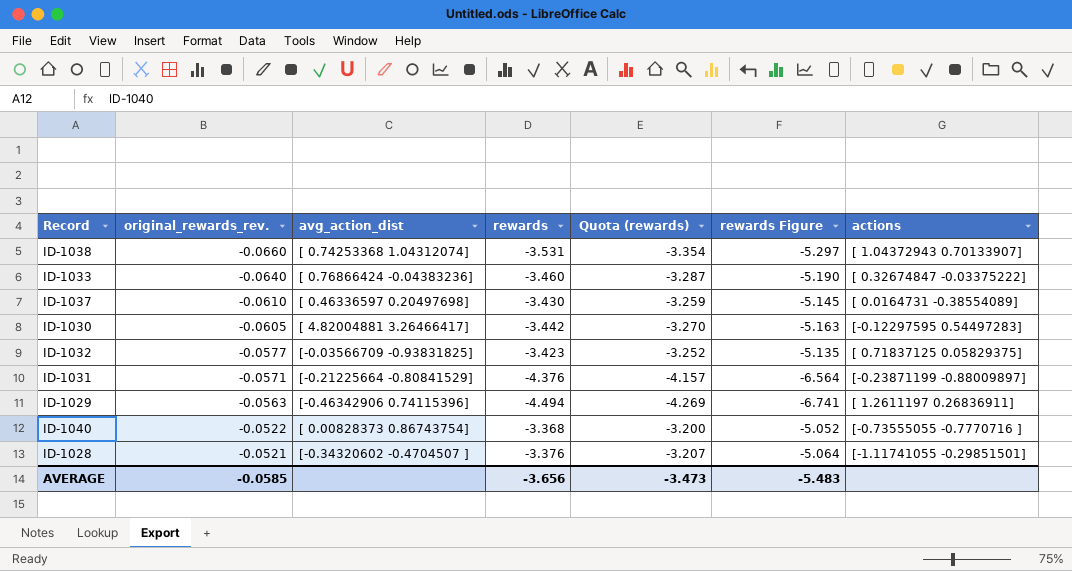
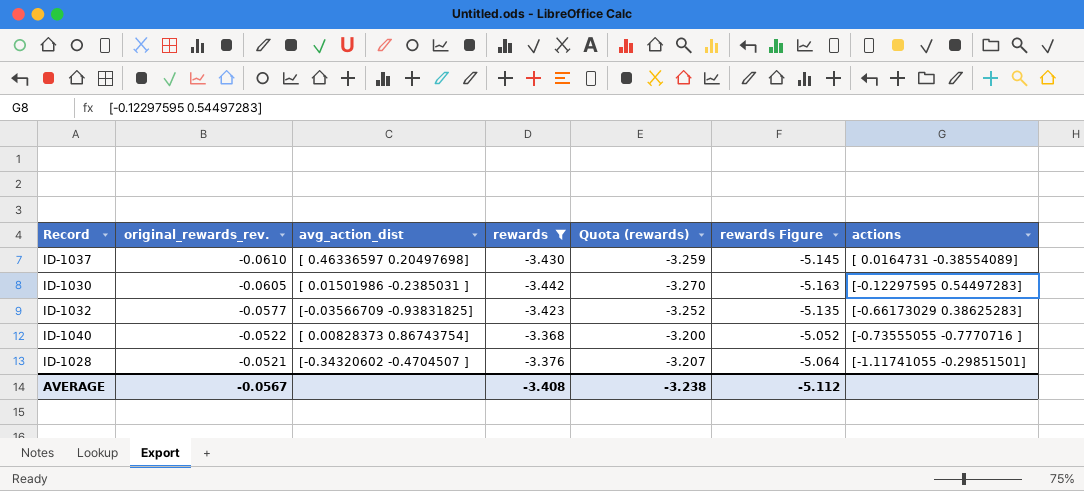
filter: none -> rewards >= -3.442
ID-1030 | avg_action_dist: [ 4.82004881 3.26466417] -> [ 0.01501986 -0.2385031 ]
ID-1032 | actions: [ 0.71837125 0.05829375] -> [-0.66173029 0.38625283]
AVERAGE | original_rewards_rev.: -0.0585 -> -0.0567
AVERAGE | rewards: -3.656 -> -3.408
AVERAGE | Quota (rewards): -3.473 -> -3.238
AVERAGE | rewards Figure: -5.483 -> -5.112

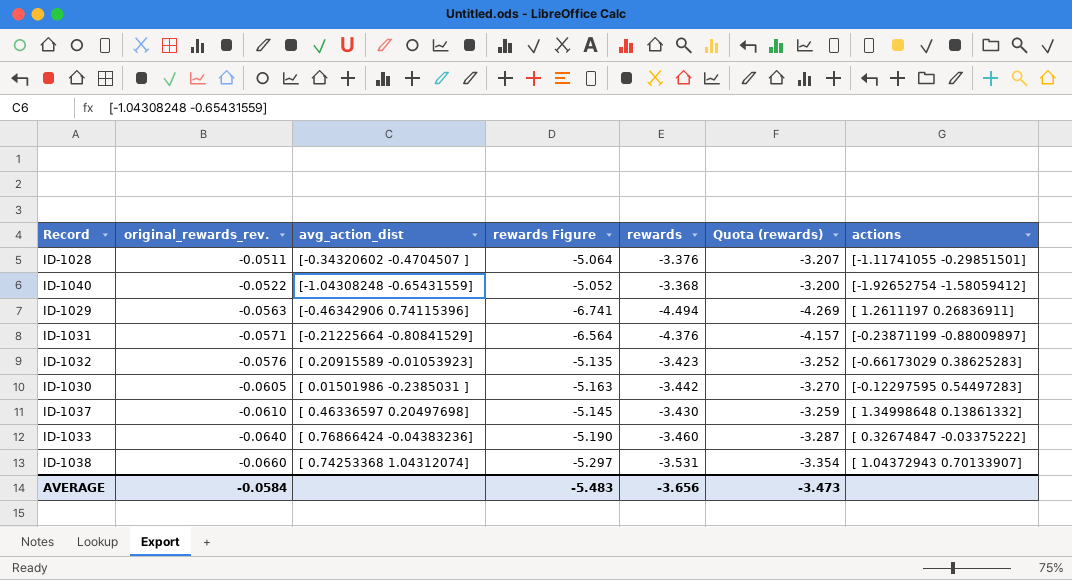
filter: rewards >= -3.442 -> none
row order: original_rewards_rev. ascending -> original_rewards_rev. descending
column rewards Figure | position: 6 -> 4
ID-1028 | original_rewards_rev.: -0.0521 -> -0.0511
ID-1040 | avg_action_dist: [ 0.00828373 0.86743754] -> [-1.04308248 -0.65431559]
ID-1040 | actions: [-0.73555055 -0.7770716 ] -> [-1.92652754 -1.58059412]
ID-1032 | original_rewards_rev.: -0.0577 -> -0.0576
ID-1032 | avg_action_dist: [-0.03566709 -0.93831825] -> [ 0.20915589 -0.01053923]
ID-1037 | actions: [ 0.0164731 -0.38554089] -> [ 1.34998648 0.13861332]
AVERAGE | original_rewards_rev.: -0.0567 -> -0.0584
AVERAGE | rewards Figure: -5.112 -> -5.483
AVERAGE | rewards: -3.408 -> -3.656
AVERAGE | Quota (rewards): -3.238 -> -3.473

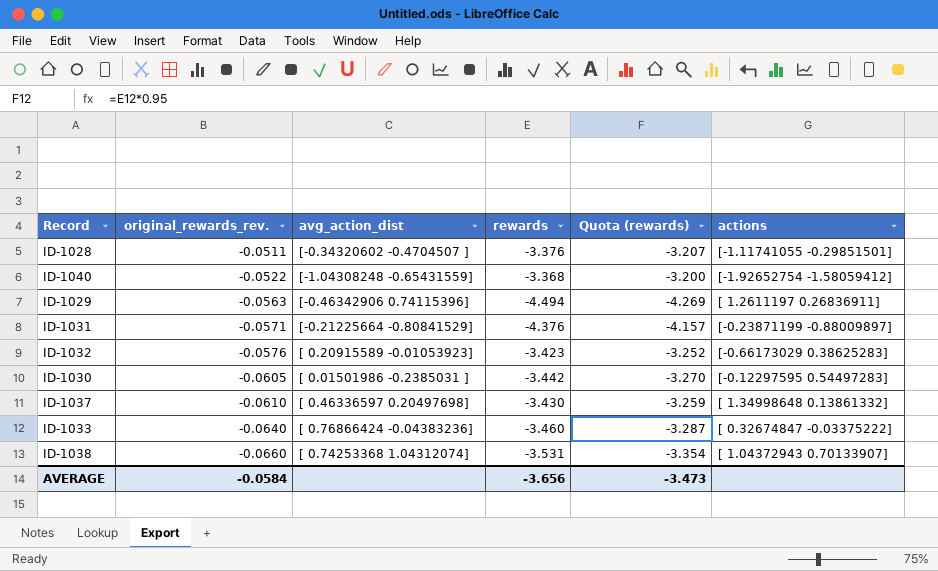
column rewards Figure | formula: [rewards] * 1.5 -> none

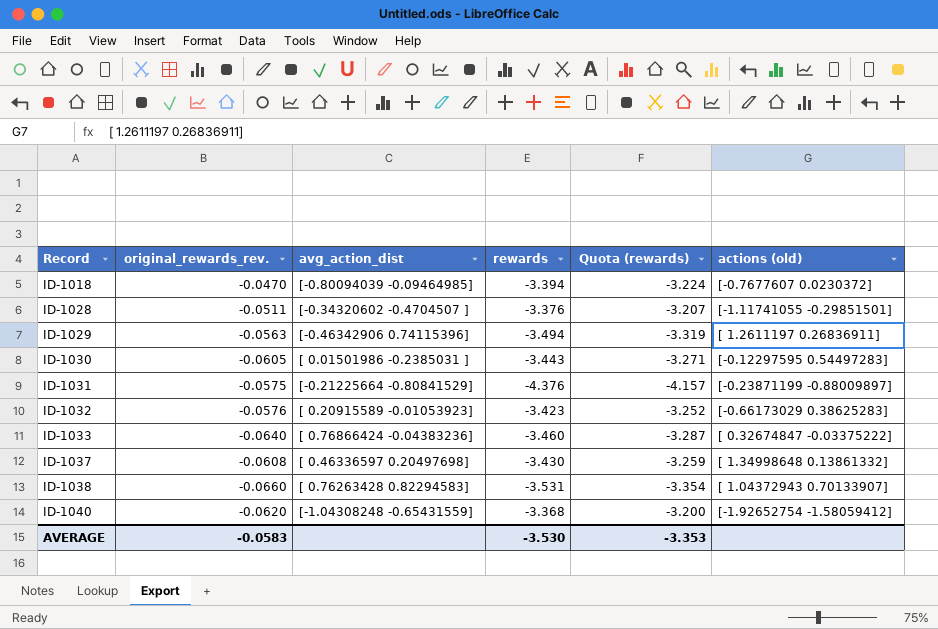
row order: original_rewards_rev. descending -> Record ascending
column name: actions -> actions (old)
row ID-1018: none -> -0.0470 | [-0.80094039 -0.09464985] | -3.394 | -3.224 | [-0.7677607 0.0230372]
ID-1029 | rewards: -4.494 -> -3.494
ID-1029 | Quota (rewards): -4.269 -> -3.319
ID-1030 | rewards: -3.442 -> -3.443
ID-1030 | Quota (rewards): -3.270 -> -3.271
ID-1031 | original_rewards_rev.: -0.0571 -> -0.0575
ID-1037 | original_rewards_rev.: -0.0610 -> -0.0608
ID-1038 | avg_action_dist: [ 0.74253368 1.04312074] -> [ 0.76263428 0.82294583]
ID-1040 | original_rewards_rev.: -0.0522 -> -0.0620
AVERAGE | original_rewards_rev.: -0.0584 -> -0.0583
AVERAGE | rewards: -3.656 -> -3.530
AVERAGE | Quota (rewards): -3.473 -> -3.353

